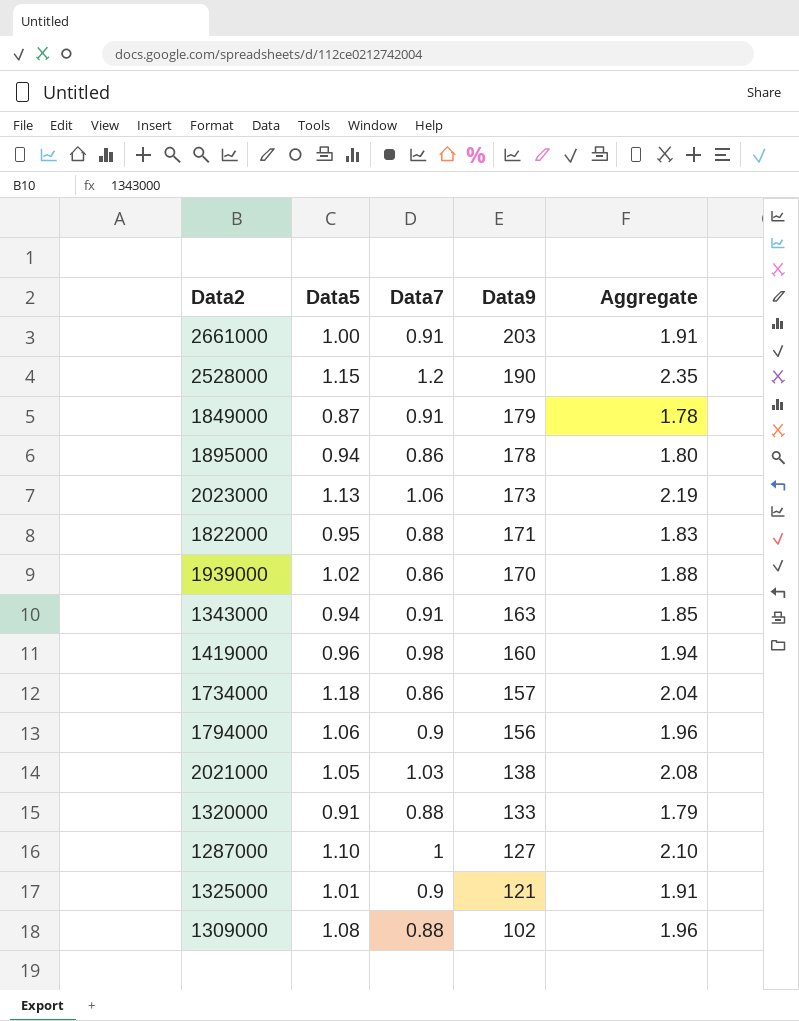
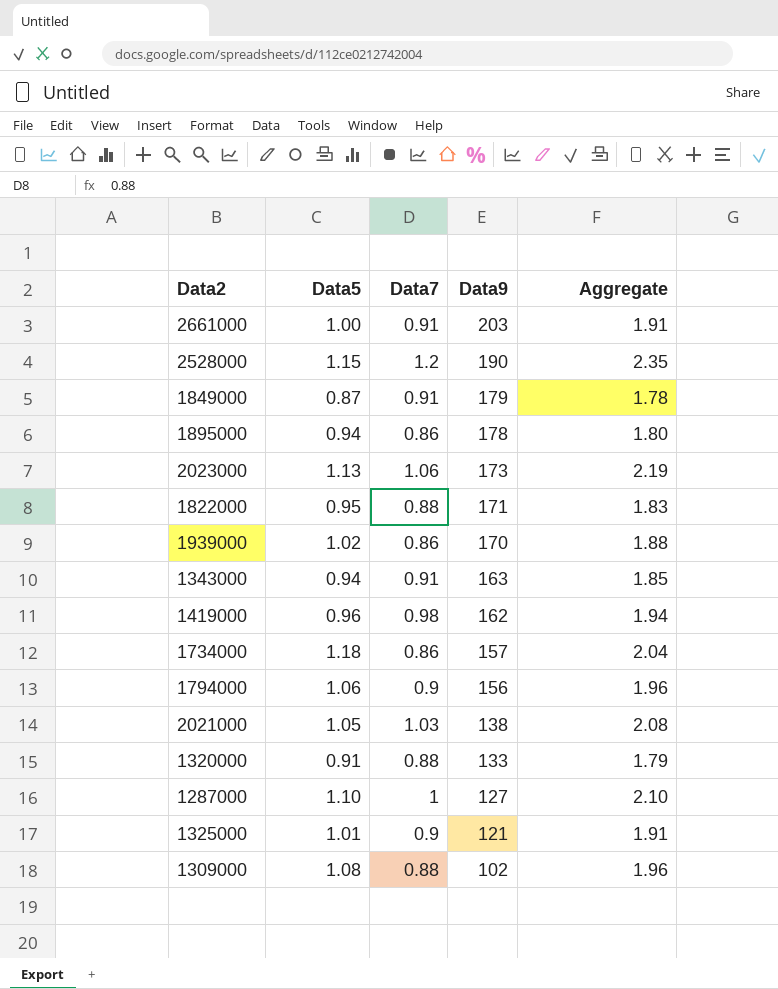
1419000 | Data9: 160 -> 162

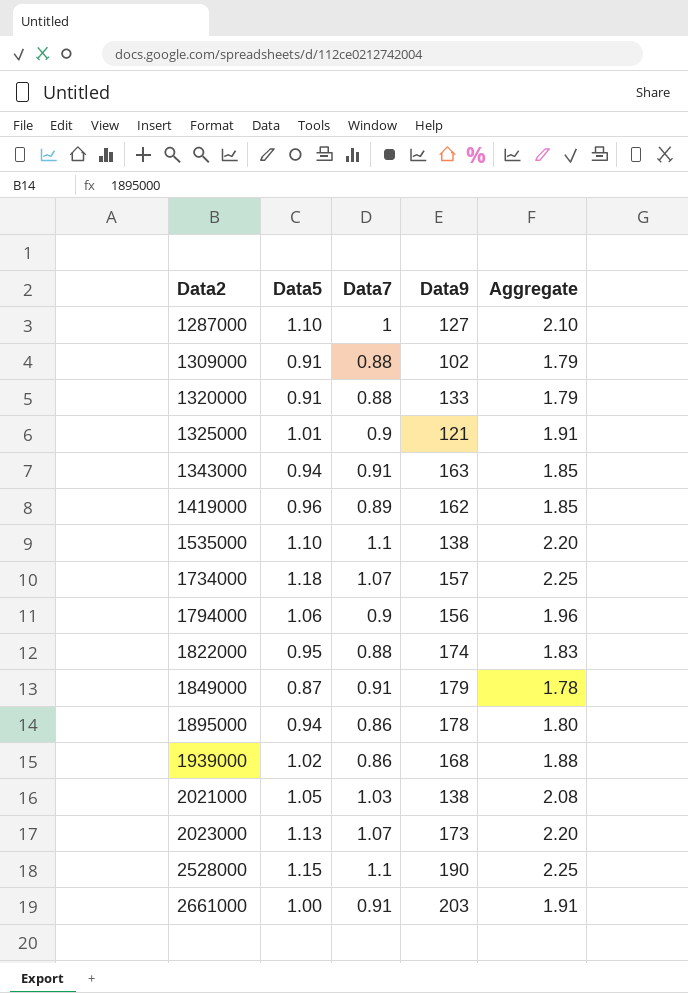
row order: Data9 descending -> Data2 ascending
1309000 | Data5: 1.08 -> 0.91
1309000 | Aggregate: 1.96 -> 1.79
1419000 | Data7: 0.98 -> 0.89
1419000 | Aggregate: 1.94 -> 1.85
row 1535000: none -> 1.10 | 1.1 | 138 | 2.20
1734000 | Data7: 0.86 -> 1.07
1734000 | Aggregate: 2.04 -> 2.25
1822000 | Data9: 171 -> 174
1939000 | Data9: 170 -> 168
2023000 | Data7: 1.06 -> 1.07
2023000 | Aggregate: 2.19 -> 2.20
2528000 | Data7: 1.2 -> 1.1
2528000 | Aggregate: 2.35 -> 2.25

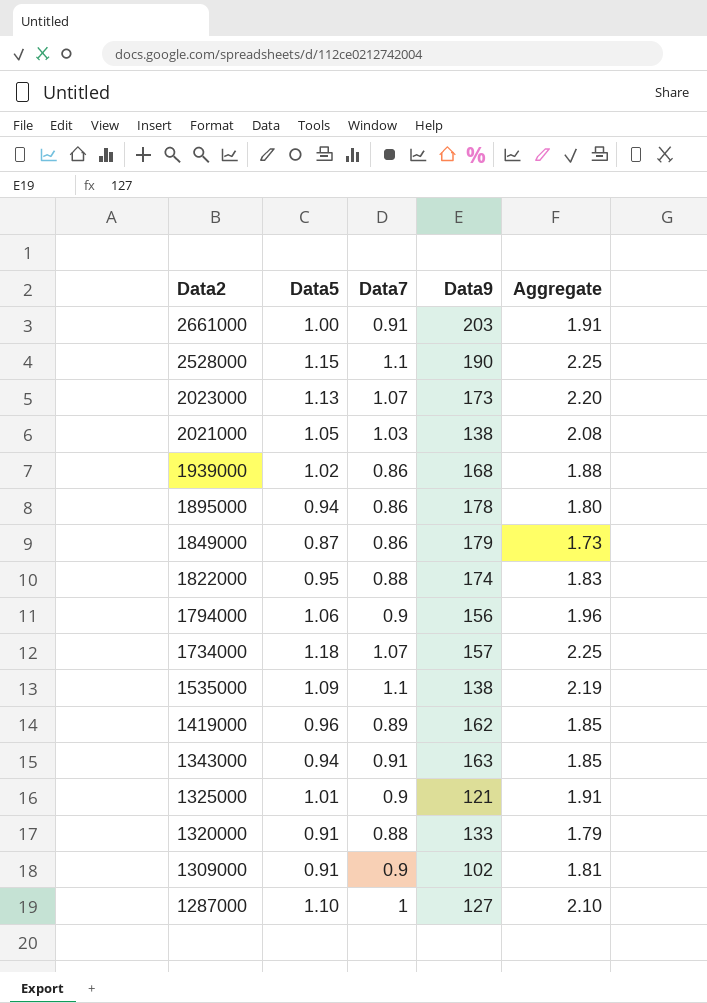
row order: Data2 ascending -> Data2 descending
1849000 | Data7: 0.91 -> 0.86
1849000 | Aggregate: 1.78 -> 1.73
1535000 | Data5: 1.10 -> 1.09
1535000 | Aggregate: 2.20 -> 2.19
1309000 | Data7: 0.88 -> 0.9
1309000 | Aggregate: 1.79 -> 1.81

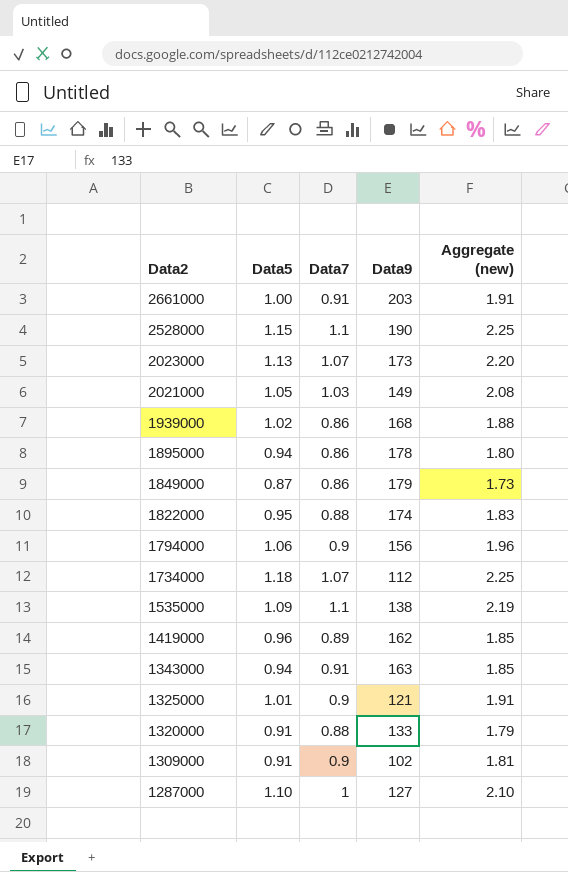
column name: Aggregate -> Aggregate (new)
2021000 | Data9: 138 -> 149
1734000 | Data9: 157 -> 112

